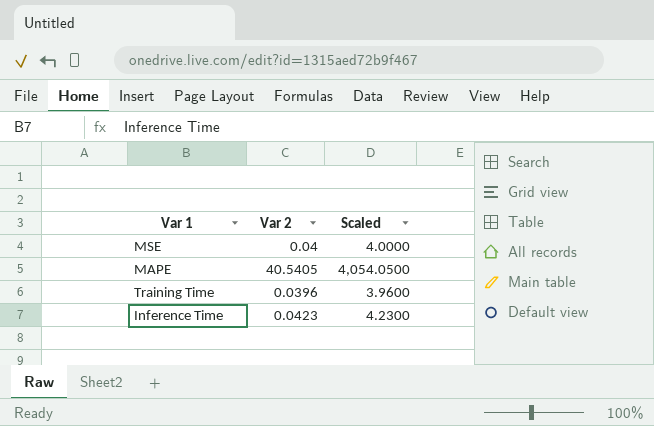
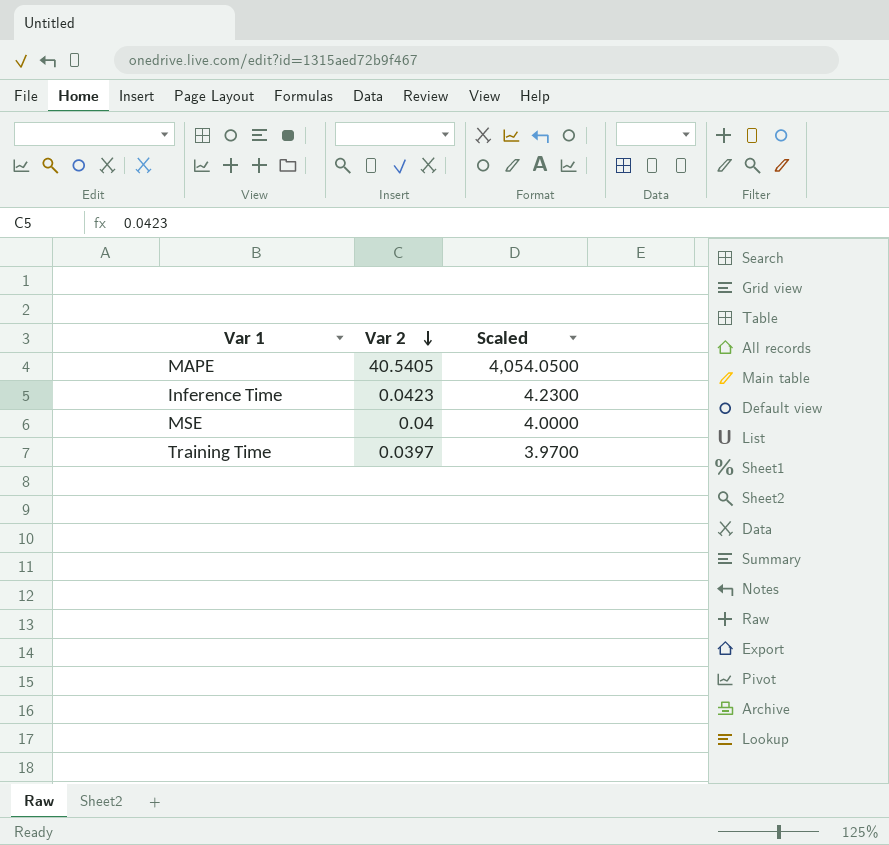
row order: none -> Var 2 descending
Training Time | Var 2: 0.0396 -> 0.0397
Training Time | Scaled: 3.9600 -> 3.9700

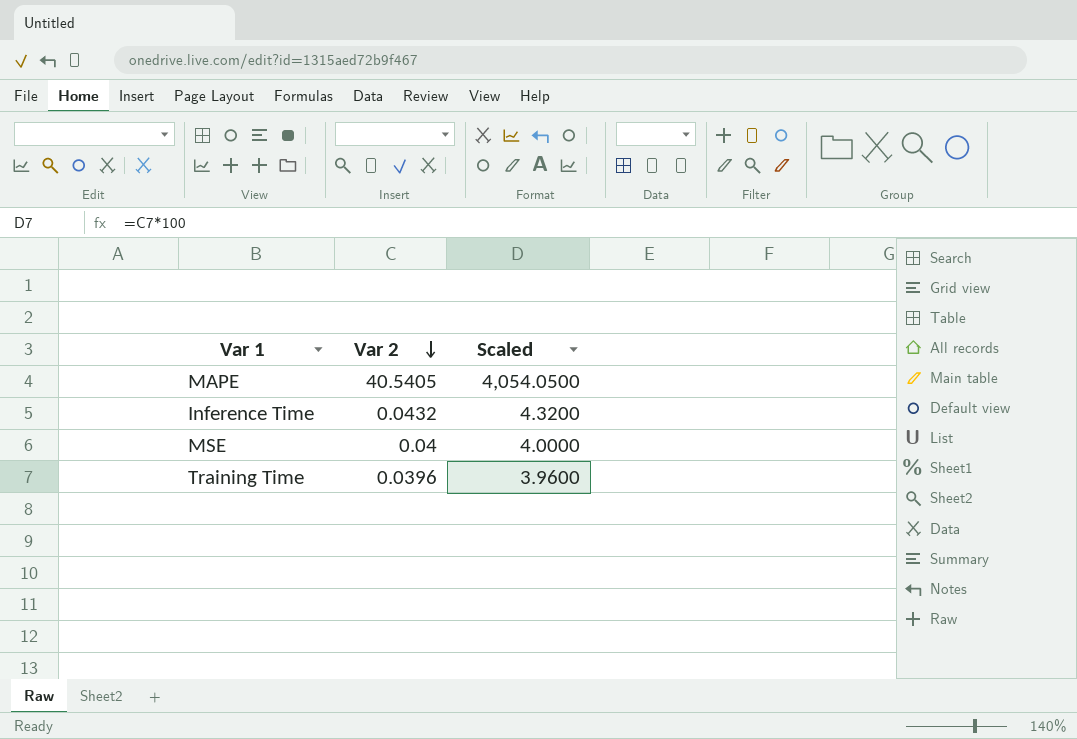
Inference Time | Var 2: 0.0423 -> 0.0432
Inference Time | Scaled: 4.2300 -> 4.3200
Training Time | Var 2: 0.0397 -> 0.0396
Training Time | Scaled: 3.9700 -> 3.9600

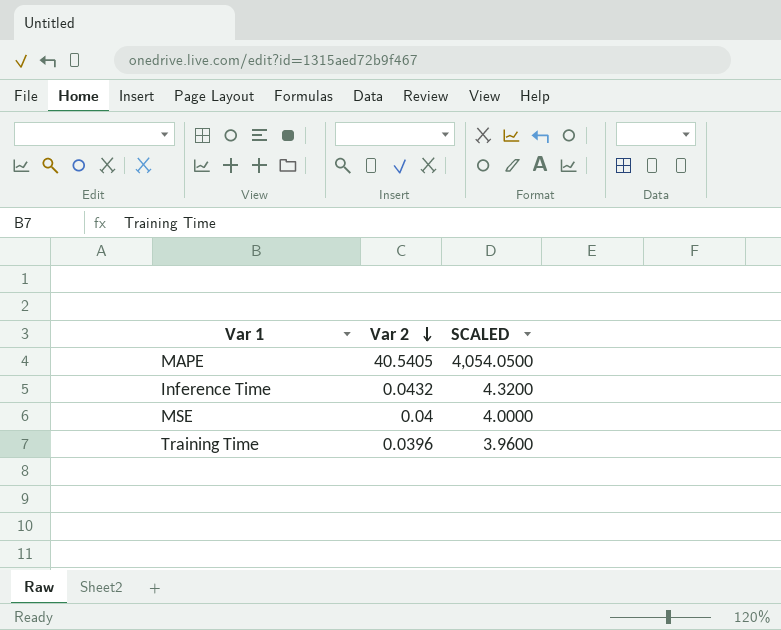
column name: Scaled -> SCALED

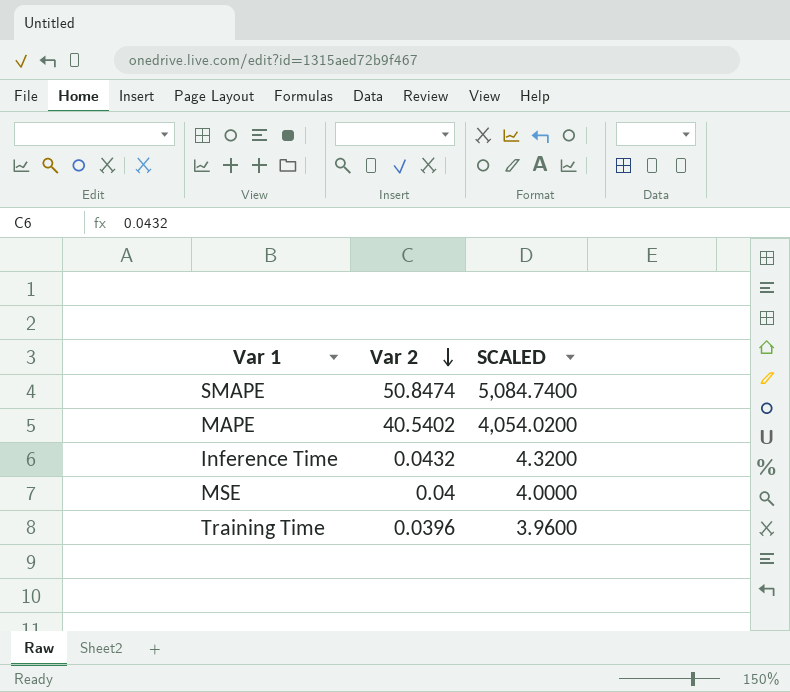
row SMAPE: none -> 50.8474 | 5,084.7400
MAPE | Var 2: 40.5405 -> 40.5402
MAPE | SCALED: 4,054.0500 -> 4,054.0200

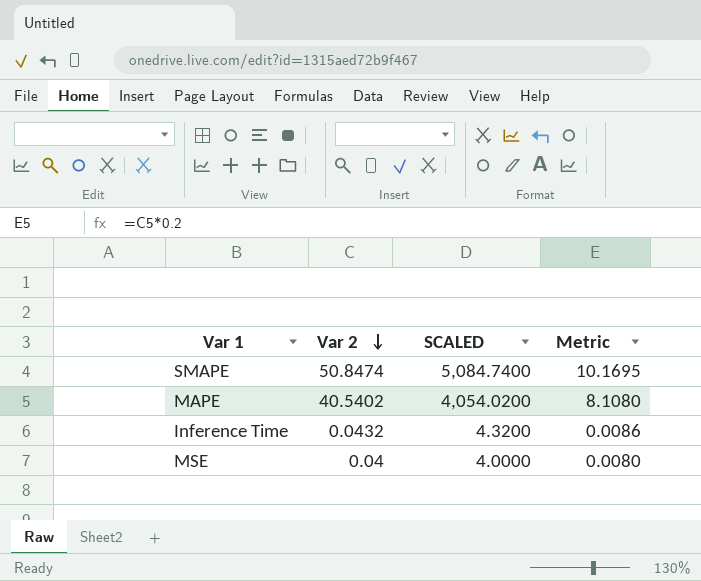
column Metric | formula: none -> [Var 2] * 0.2
row Training Time: 0.0396 | 3.9600 -> none

